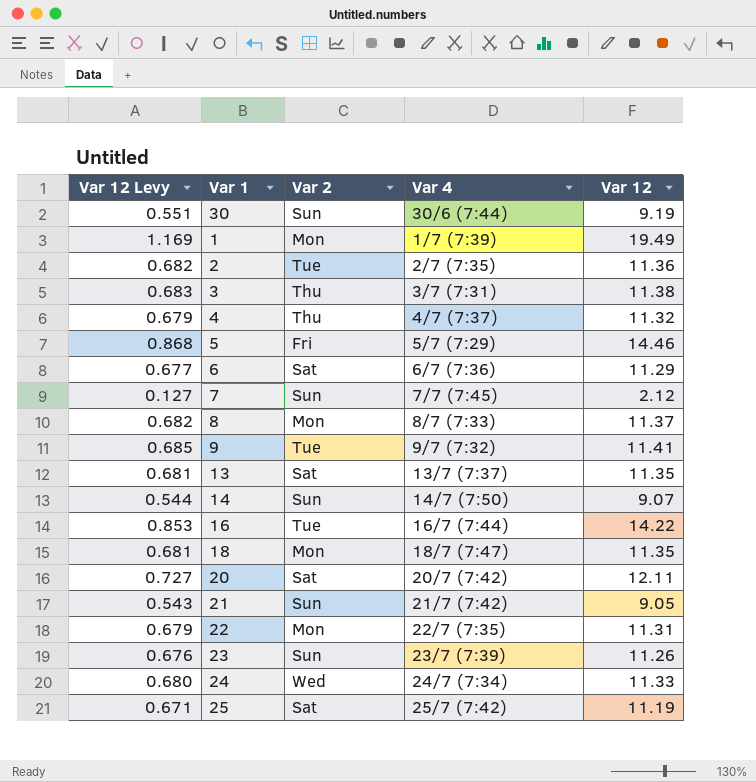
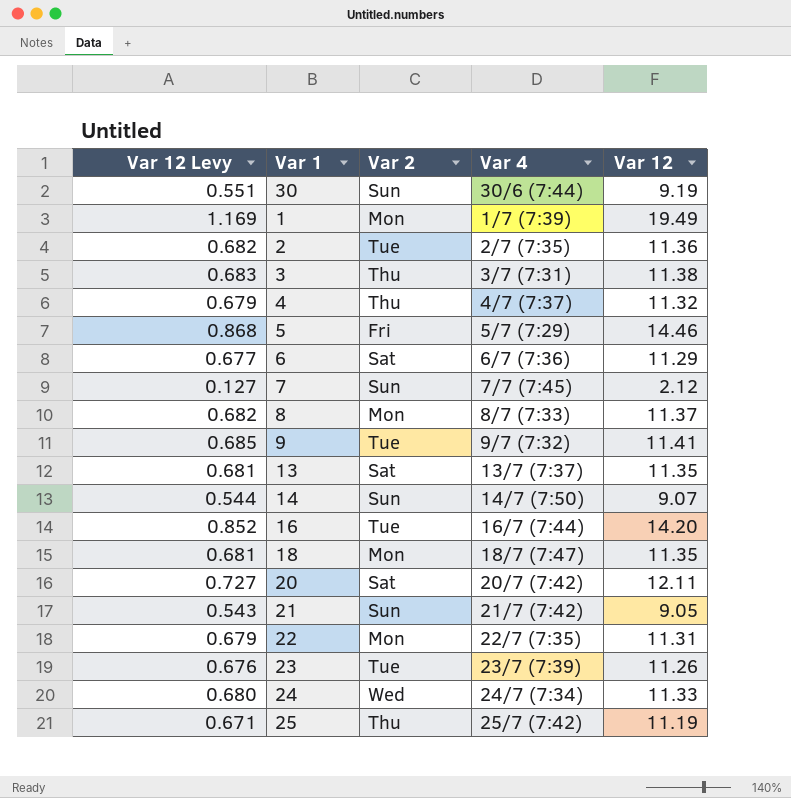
16 | Var 12 Levy: 0.853 -> 0.852
16 | Var 12: 14.22 -> 14.20
23 | Var 2: Sun -> Tue
25 | Var 2: Sat -> Thu

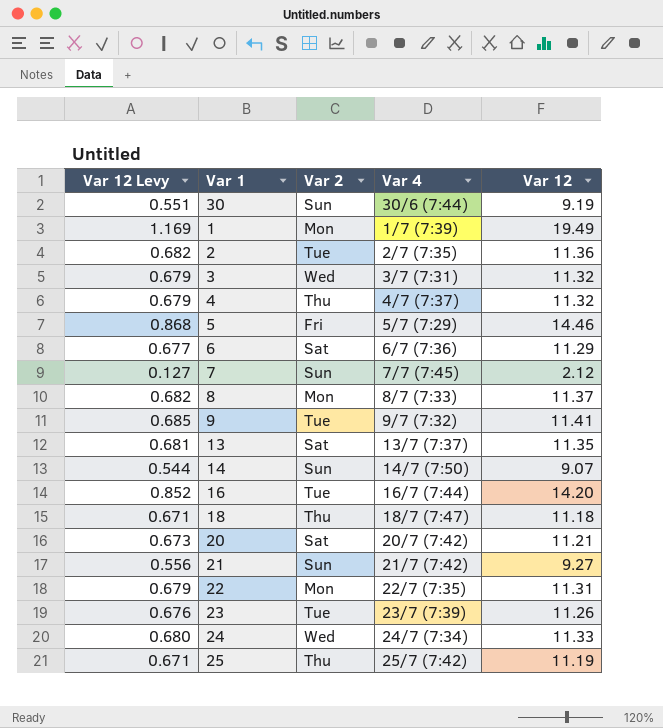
3 | Var 12 Levy: 0.683 -> 0.679
3 | Var 2: Thu -> Wed
3 | Var 12: 11.38 -> 11.32
18 | Var 12 Levy: 0.681 -> 0.671
18 | Var 2: Mon -> Thu
18 | Var 12: 11.35 -> 11.18
20 | Var 12 Levy: 0.727 -> 0.673
20 | Var 12: 12.11 -> 11.21
21 | Var 12 Levy: 0.543 -> 0.556
21 | Var 12: 9.05 -> 9.27

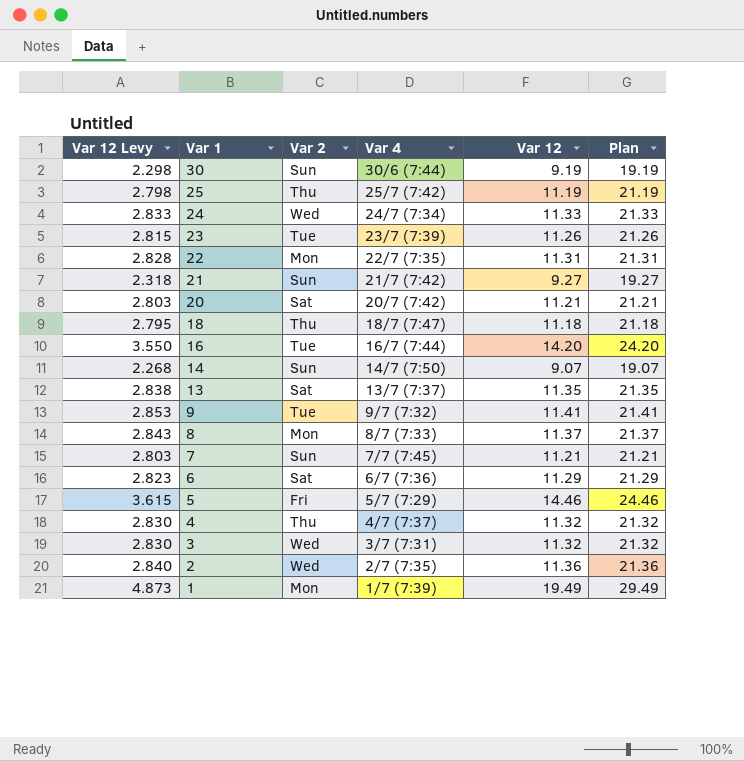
row order: none -> Var 1 descending
column Var 12 Levy | formula: [Var 12] * 0.06 -> [Var 12] * 0.25
column Plan | formula: none -> [Var 12] + 10
7 | Var 12: 2.12 -> 11.21
2 | Var 2: Tue -> Wed

